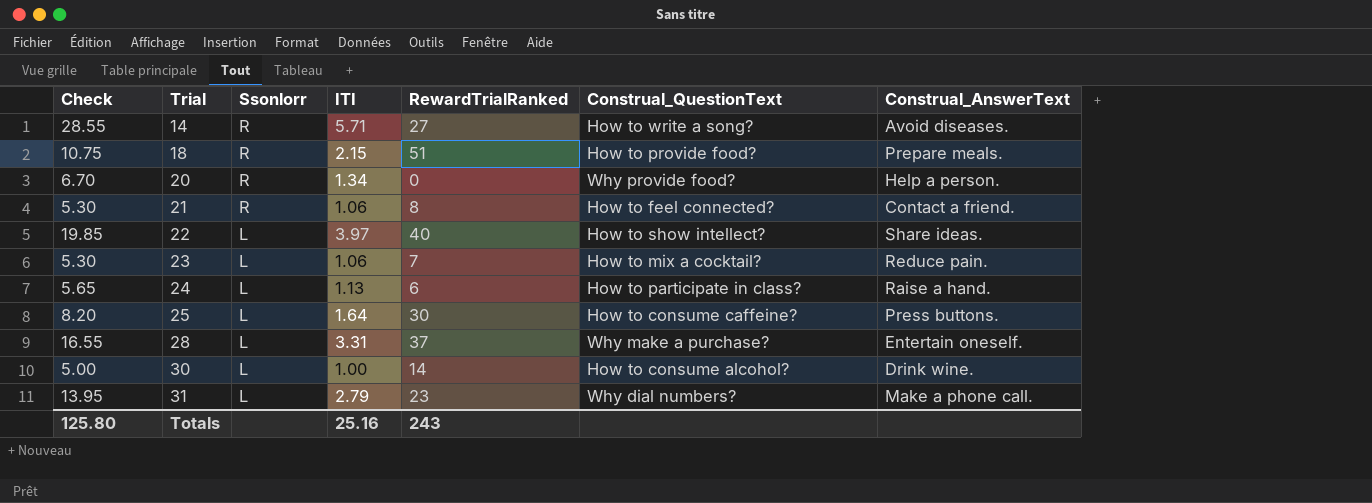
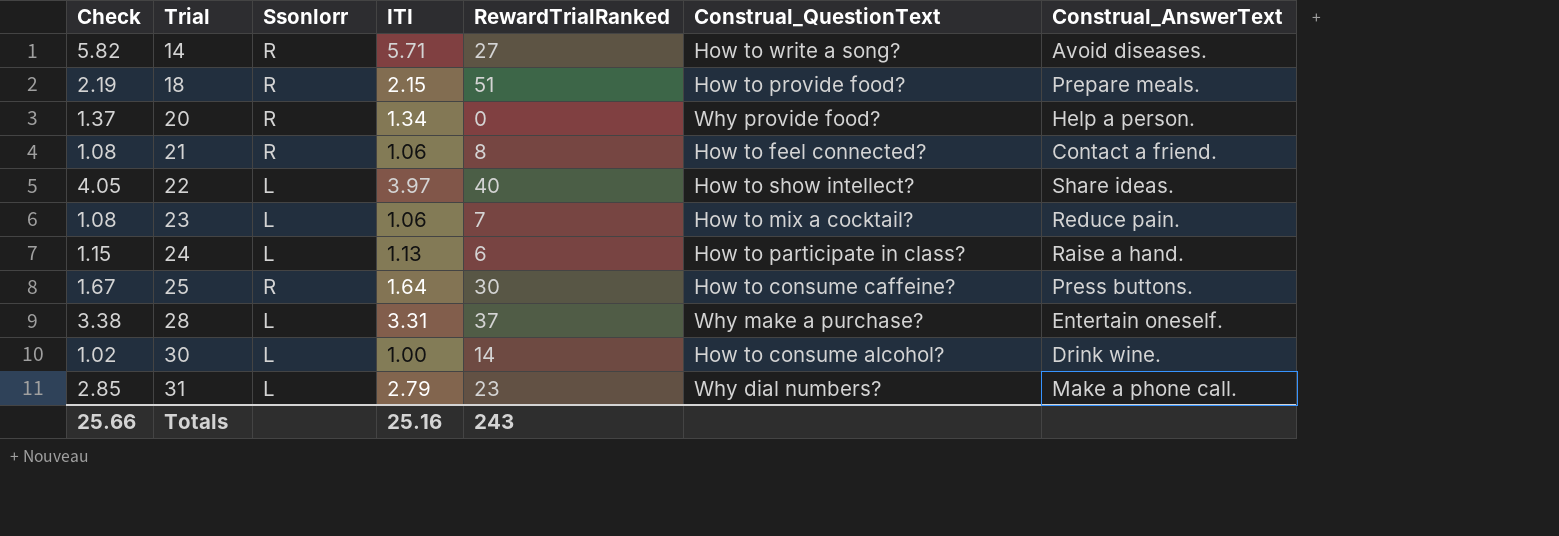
column Check | formula: [ITI] * 5 -> [ITI] * 1.02
25 | Ssonlorr: L -> R
Totals | Check: 125.80 -> 25.66

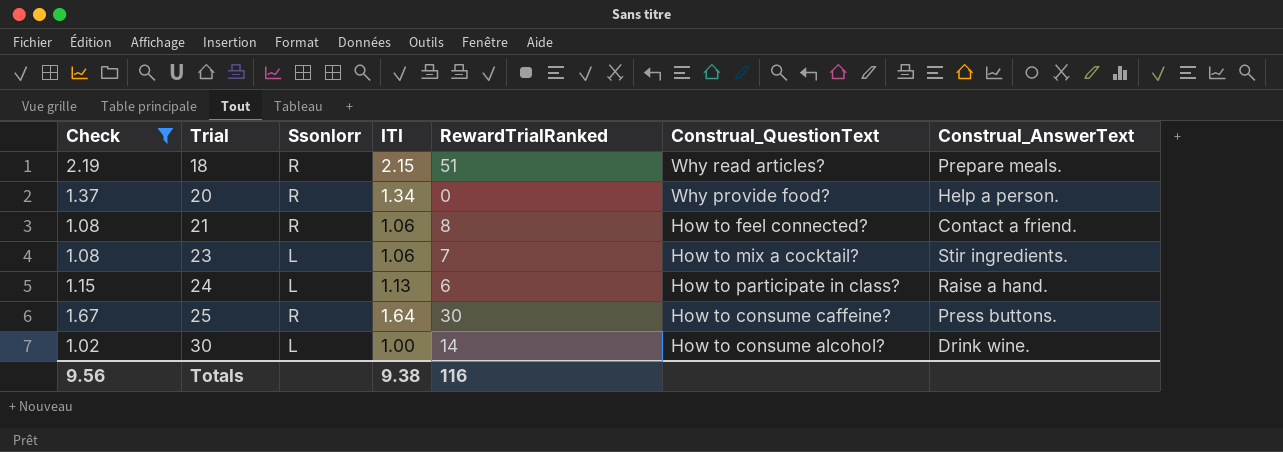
filter: none -> Check <= 2.19
18 | Construal_QuestionText: How to provide food? -> Why read articles?
23 | Construal_AnswerText: Reduce pain. -> Stir ingredients.
Totals | Check: 25.66 -> 9.56
Totals | ITI: 25.16 -> 9.38
Totals | RewardTrialRanked: 243 -> 116

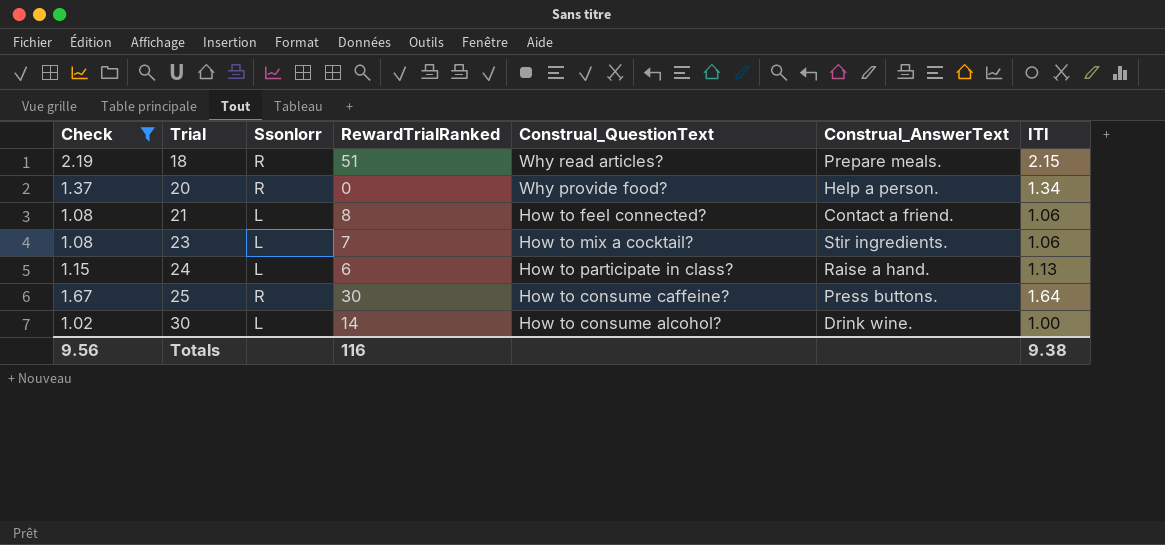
column ITI | position: 4 -> 7
21 | Ssonlorr: R -> L

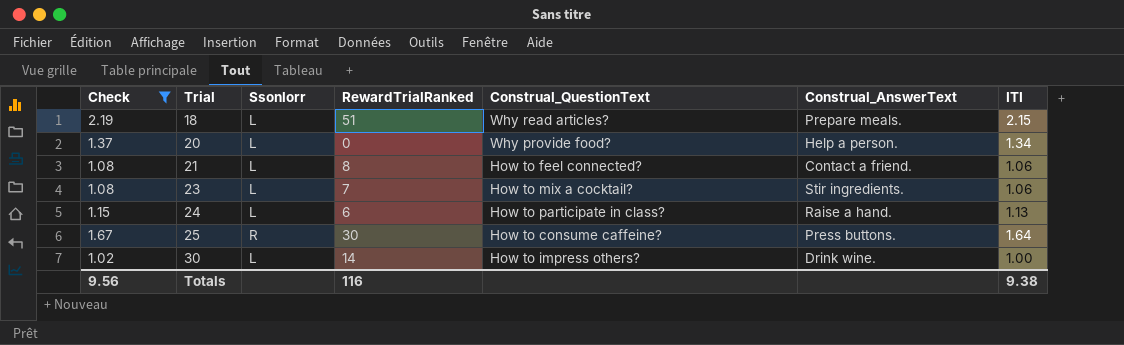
18 | Ssonlorr: R -> L
20 | Ssonlorr: R -> L
30 | Construal_QuestionText: How to consume alcohol? -> How to impress others?

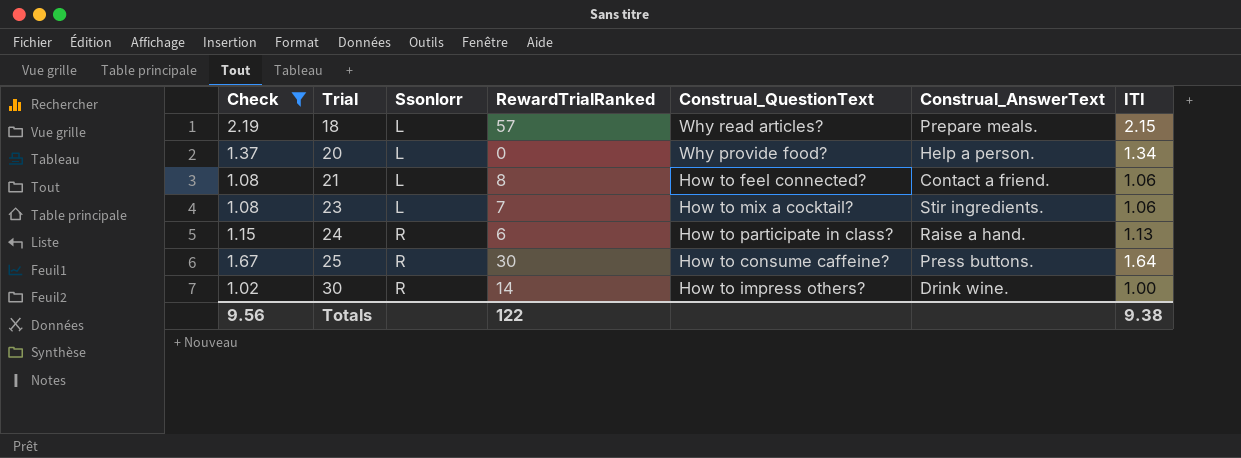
18 | RewardTrialRanked: 51 -> 57
24 | Ssonlorr: L -> R
30 | Ssonlorr: L -> R
Totals | RewardTrialRanked: 116 -> 122

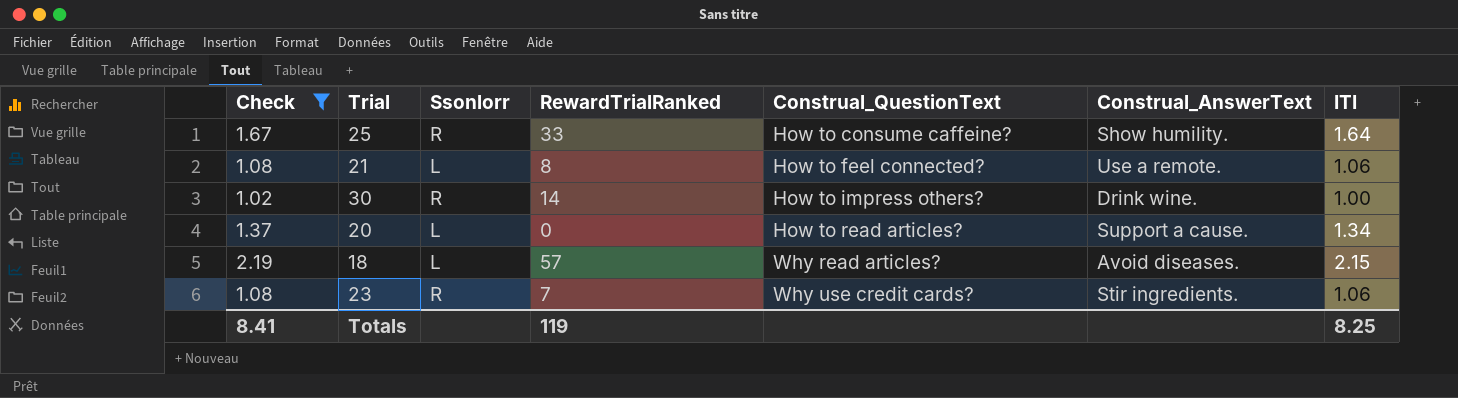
row order: Trial ascending -> Construal_QuestionText ascending
row 24: 1.15 | R | 6 | How to participate in class? | Raise a hand. | 1.13 -> none
25 | RewardTrialRanked: 30 -> 33
25 | Construal_AnswerText: Press buttons. -> Show humility.
21 | Construal_AnswerText: Contact a friend. -> Use a remote.
20 | Construal_QuestionText: Why provide food? -> How to read articles?
20 | Construal_AnswerText: Help a person. -> Support a cause.
18 | Construal_AnswerText: Prepare meals. -> Avoid diseases.
23 | Ssonlorr: L -> R
23 | Construal_QuestionText: How to mix a cocktail? -> Why use credit cards?
Totals | Check: 9.56 -> 8.41
Totals | RewardTrialRanked: 122 -> 119
Totals | ITI: 9.38 -> 8.25

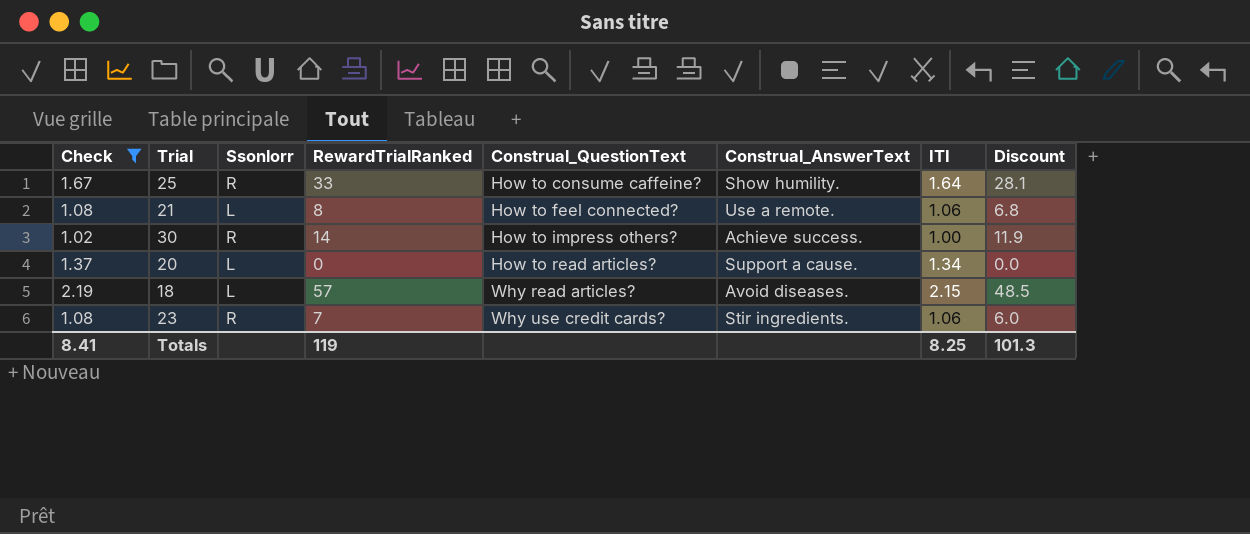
column Discount | formula: none -> [RewardTrialRanked] * 0.85
30 | Construal_AnswerText: Drink wine. -> Achieve success.

